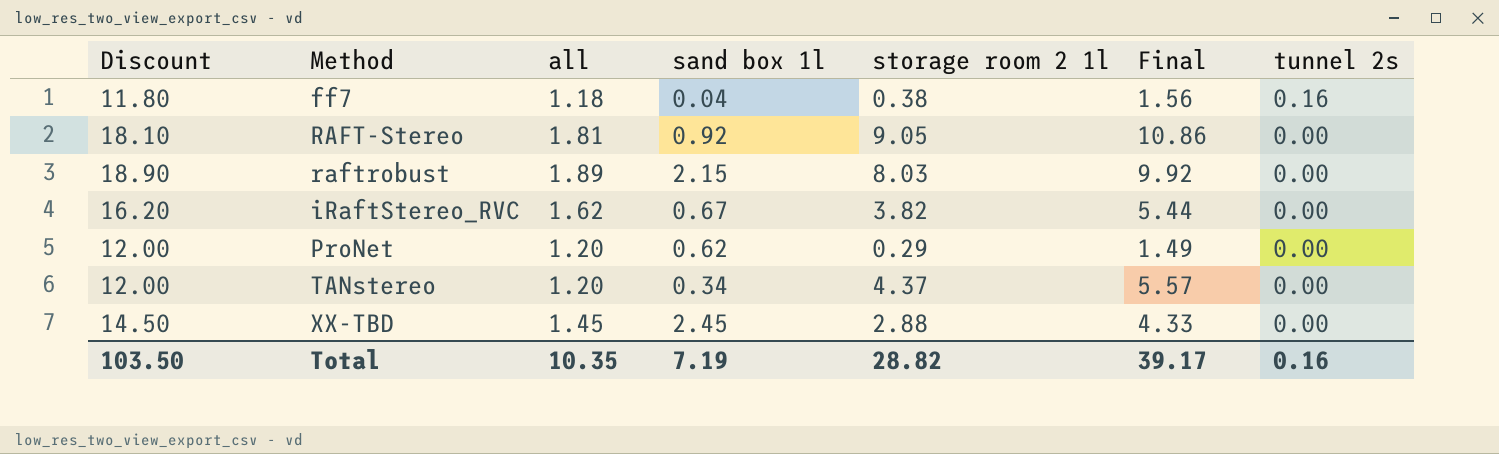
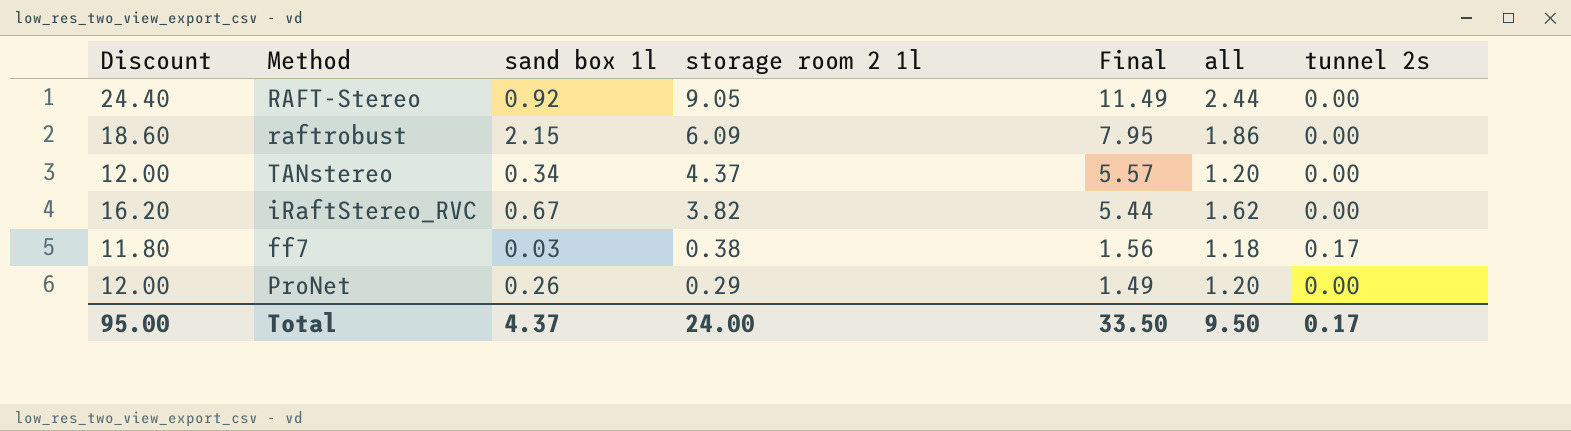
row order: tunnel 2s descending -> storage room 2 1l descending
column all | position: 3 -> 6
row XX-TBD: 14.50 | 1.45 | 2.45 | 2.88 | 4.33 | 0.00 -> none
RAFT-Stereo | Discount: 18.10 -> 24.40
RAFT-Stereo | Final: 10.86 -> 11.49
RAFT-Stereo | all: 1.81 -> 2.44
raftrobust | Discount: 18.90 -> 18.60
raftrobust | storage room 2 1l: 8.03 -> 6.09
raftrobust | Final: 9.92 -> 7.95
raftrobust | all: 1.89 -> 1.86
ff7 | sand box 1l: 0.04 -> 0.03
ff7 | tunnel 2s: 0.16 -> 0.17
ProNet | sand box 1l: 0.62 -> 0.26
Total | Discount: 103.50 -> 95.00
Total | sand box 1l: 7.19 -> 4.37
Total | storage room 2 1l: 28.82 -> 24.00
Total | Final: 39.17 -> 33.50
Total | all: 10.35 -> 9.50
Total | tunnel 2s: 0.16 -> 0.17

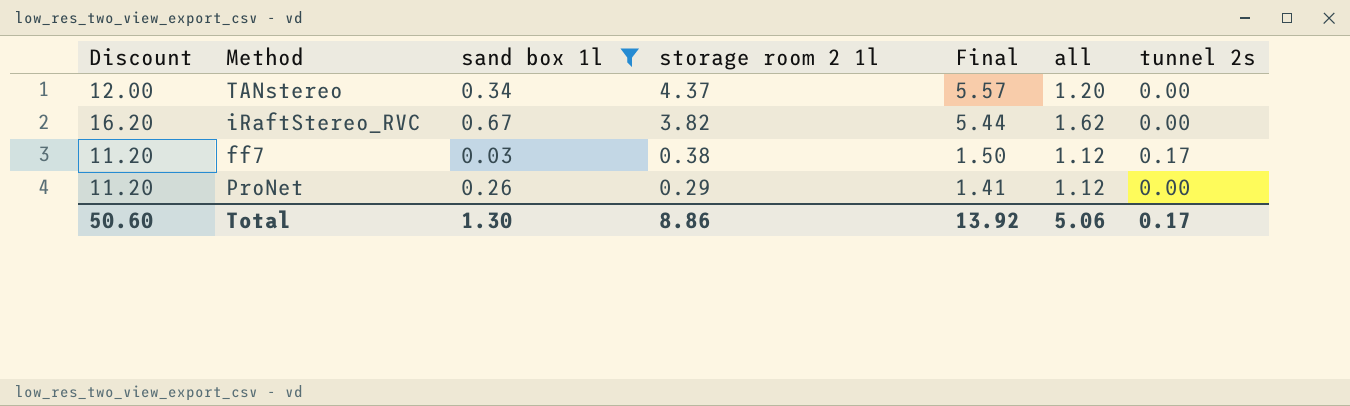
filter: none -> sand box 1l <= 0.67
ff7 | Discount: 11.80 -> 11.20
ff7 | Final: 1.56 -> 1.50
ff7 | all: 1.18 -> 1.12
ProNet | Discount: 12.00 -> 11.20
ProNet | Final: 1.49 -> 1.41
ProNet | all: 1.20 -> 1.12
Total | Discount: 95.00 -> 50.60
Total | sand box 1l: 4.37 -> 1.30
Total | storage room 2 1l: 24.00 -> 8.86
Total | Final: 33.50 -> 13.92
Total | all: 9.50 -> 5.06

